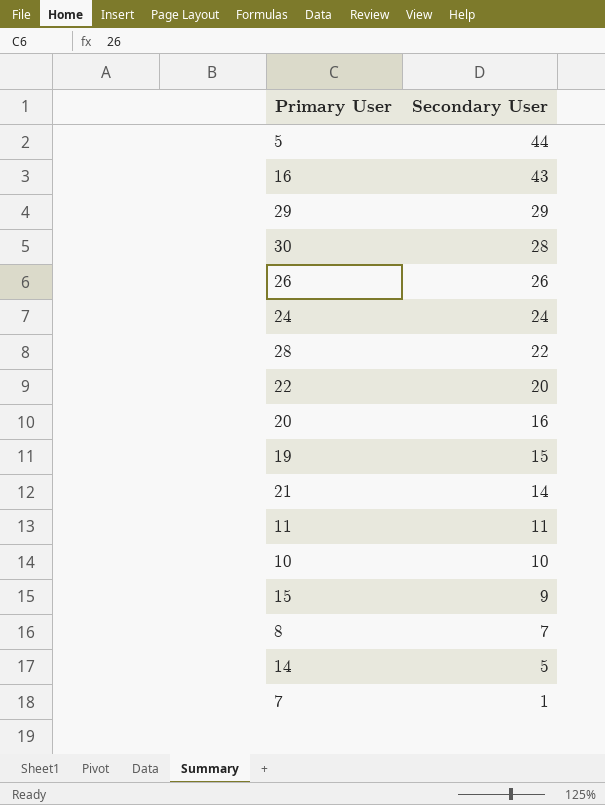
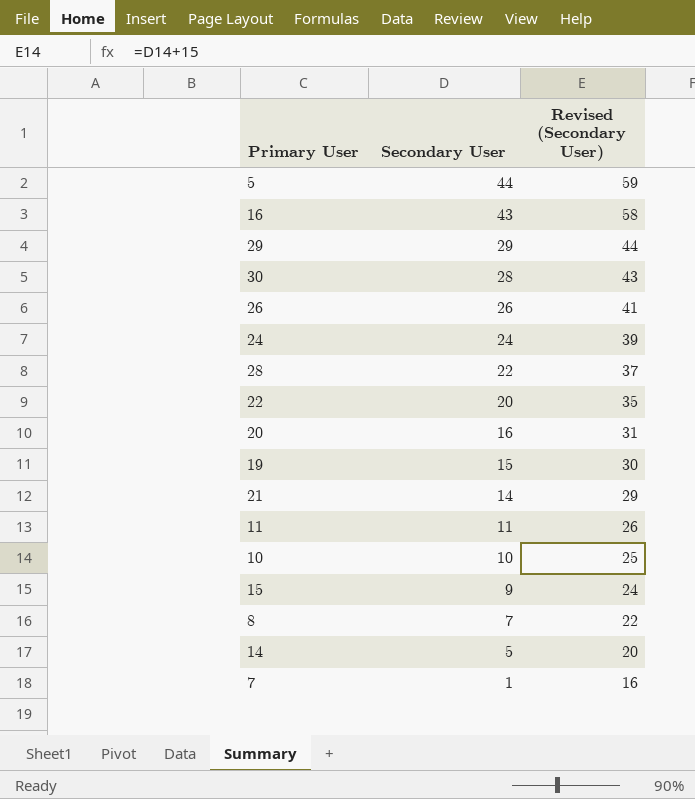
column Revised (Secondary User) | formula: none -> [Secondary User] + 15

